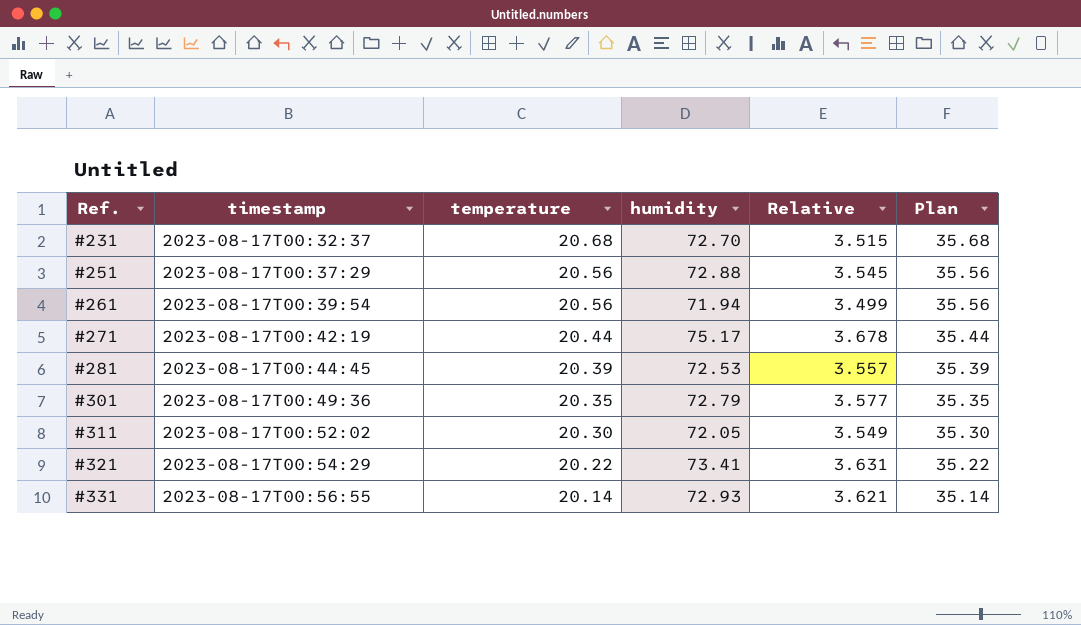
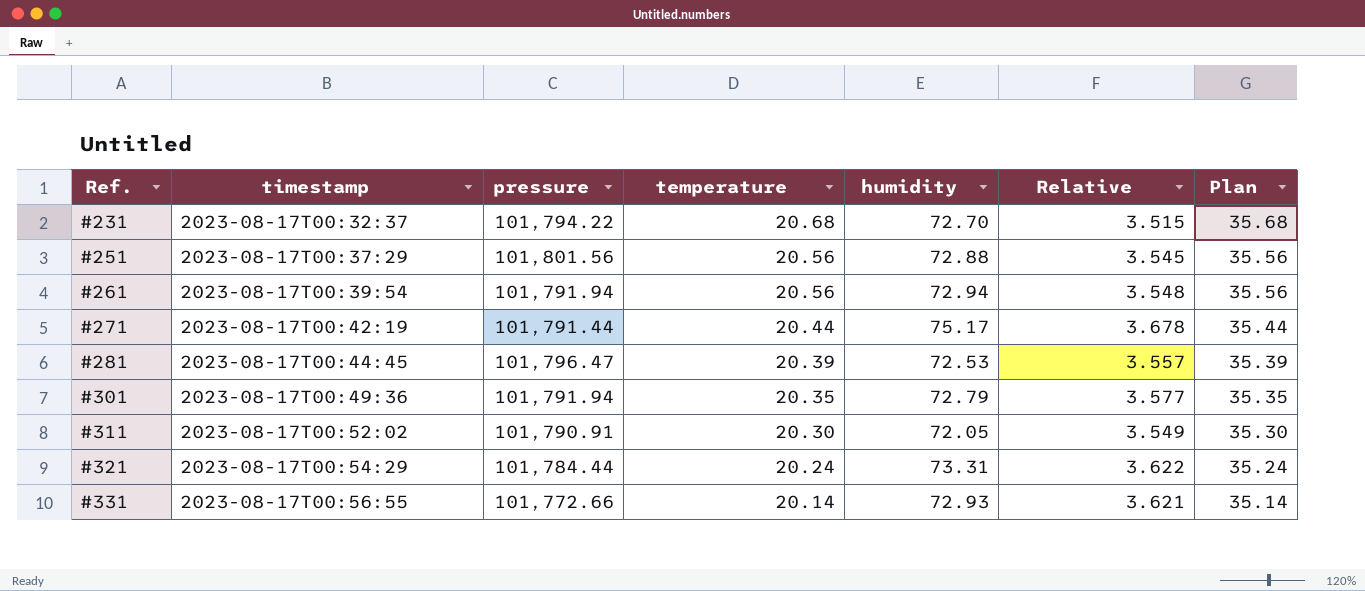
column pressure | position: none -> 3
#261 | humidity: 71.94 -> 72.94
#261 | Relative: 3.499 -> 3.548
#321 | temperature: 20.22 -> 20.24
#321 | humidity: 73.41 -> 73.31
#321 | Relative: 3.631 -> 3.622
#321 | Plan: 35.22 -> 35.24

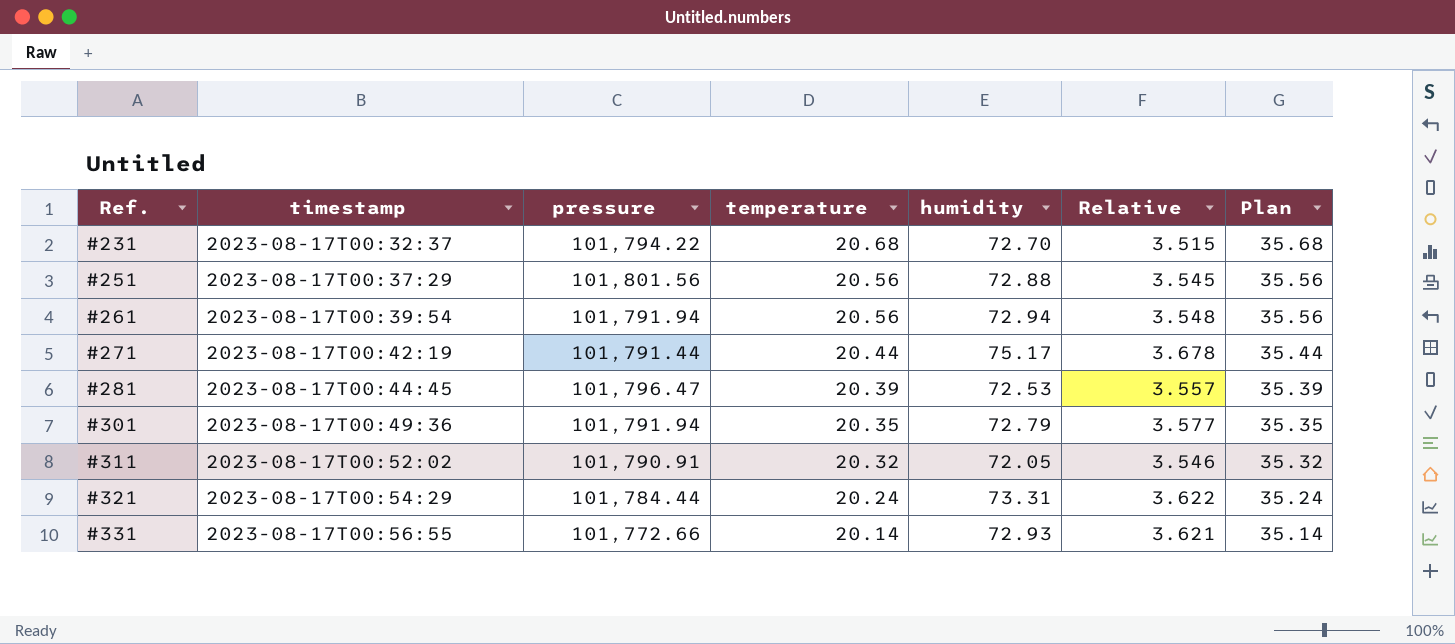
#311 | temperature: 20.30 -> 20.32
#311 | Relative: 3.549 -> 3.546
#311 | Plan: 35.30 -> 35.32

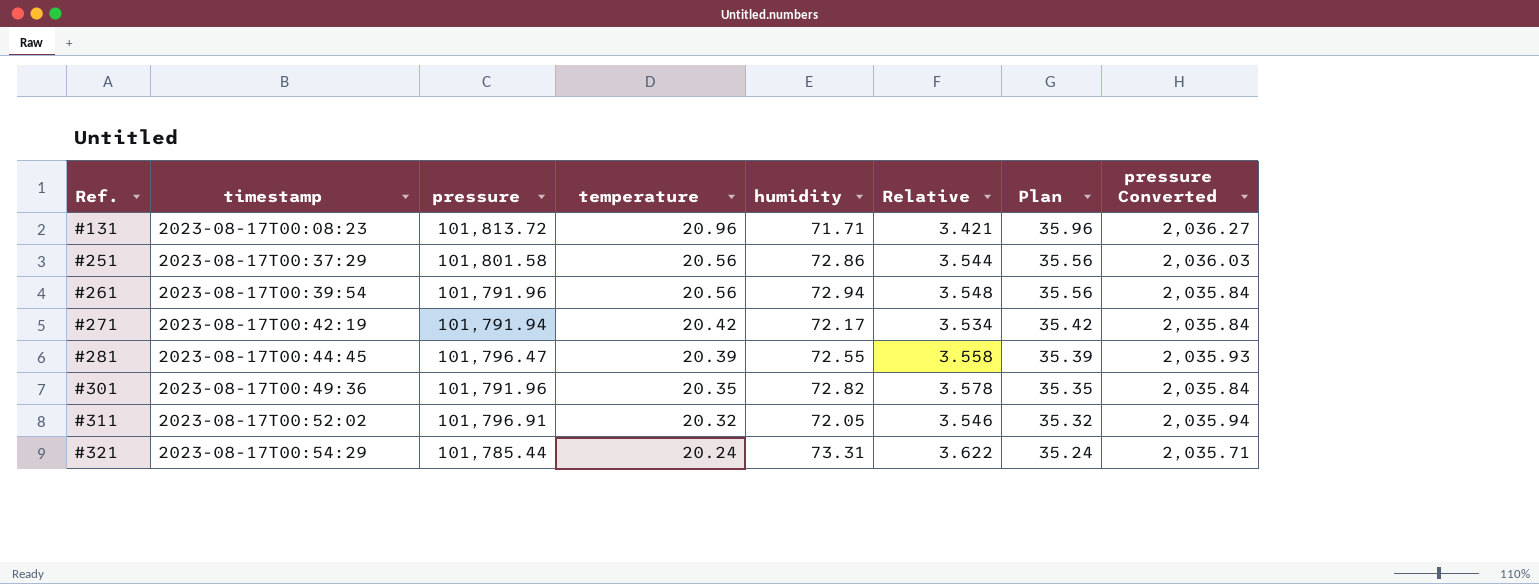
column pressure Converted | formula: none -> [pressure] * 0.02
row #231: 2023-08-17T00:32:37 | 101,794.22 | 20.68 | 72.70 | 3.515 | 35.68 -> none
row #331: 2023-08-17T00:56:55 | 101,772.66 | 20.14 | 72.93 | 3.621 | 35.14 -> none
row #131: none -> 2023-08-17T00:08:23 | 101,813.72 | 20.96 | 71.71 | 3.421 | 35.96 | 2,036.27
#251 | pressure: 101,801.56 -> 101,801.58
#251 | humidity: 72.88 -> 72.86
#251 | Relative: 3.545 -> 3.544
#261 | pressure: 101,791.94 -> 101,791.96
#271 | pressure: 101,791.44 -> 101,791.94
#271 | temperature: 20.44 -> 20.42
#271 | humidity: 75.17 -> 72.17
#271 | Relative: 3.678 -> 3.534
#271 | Plan: 35.44 -> 35.42
#281 | humidity: 72.53 -> 72.55
#281 | Relative: 3.557 -> 3.558
#301 | pressure: 101,791.94 -> 101,791.96
#301 | humidity: 72.79 -> 72.82
#301 | Relative: 3.577 -> 3.578
#311 | pressure: 101,790.91 -> 101,796.91
#321 | pressure: 101,784.44 -> 101,785.44

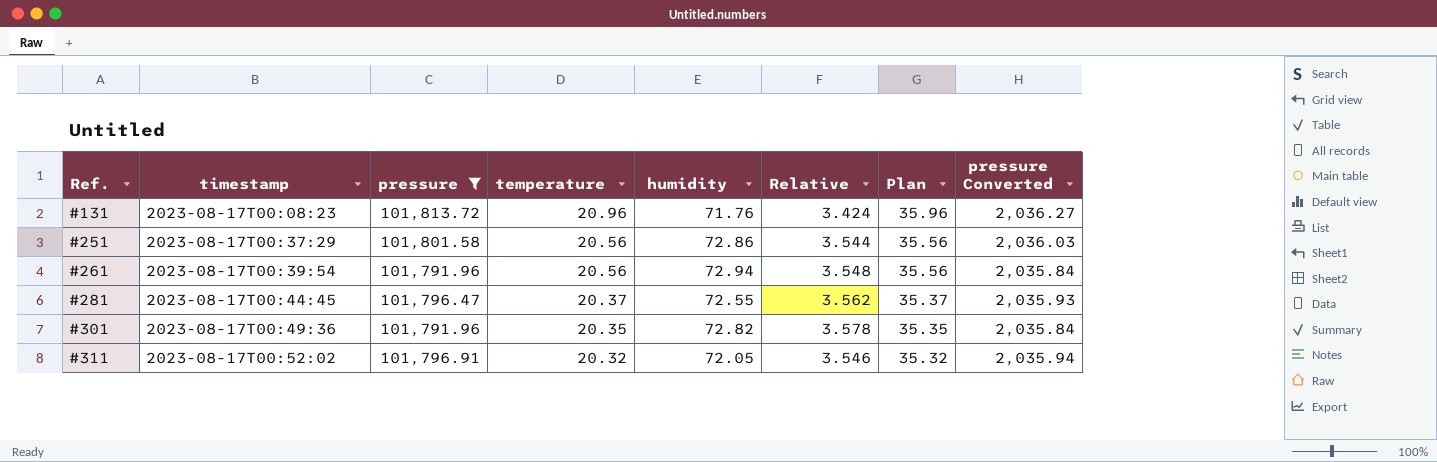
filter: none -> pressure >= 101,791.96
#131 | humidity: 71.71 -> 71.76
#131 | Relative: 3.421 -> 3.424
#281 | temperature: 20.39 -> 20.37
#281 | Relative: 3.558 -> 3.562
#281 | Plan: 35.39 -> 35.37

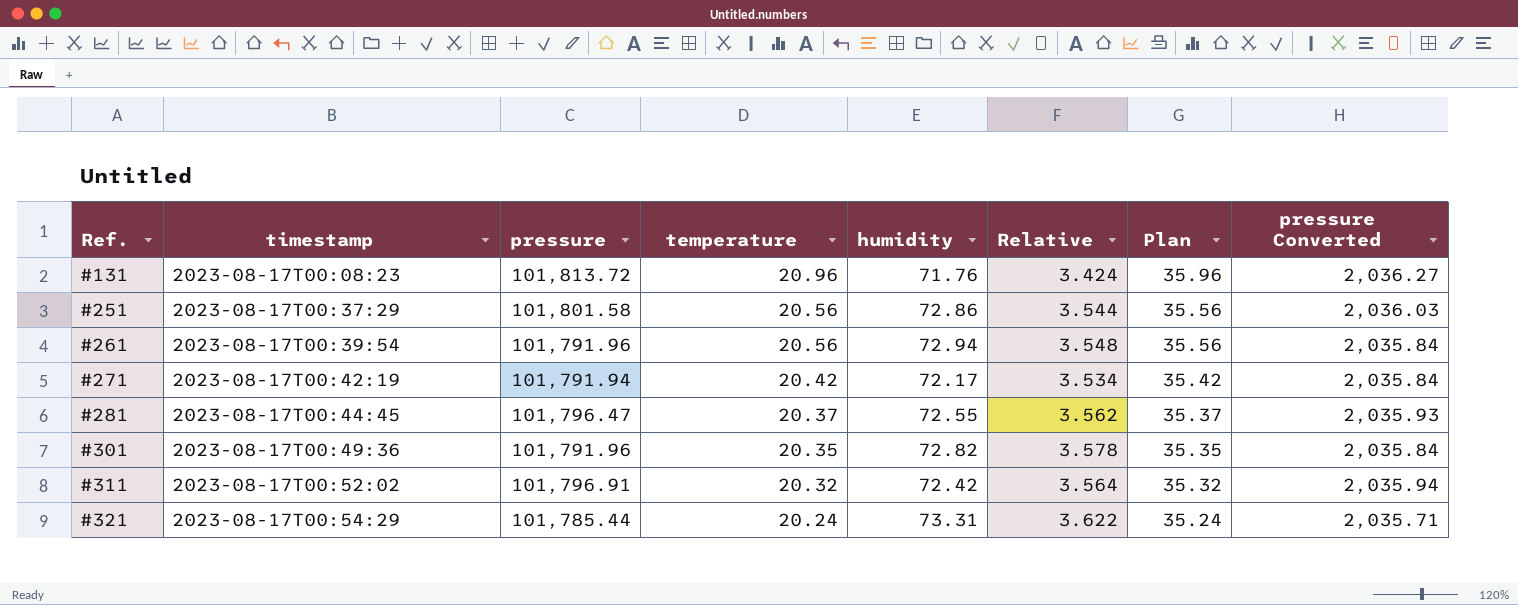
filter: pressure >= 101,791.96 -> none
#311 | humidity: 72.05 -> 72.42
#311 | Relative: 3.546 -> 3.564

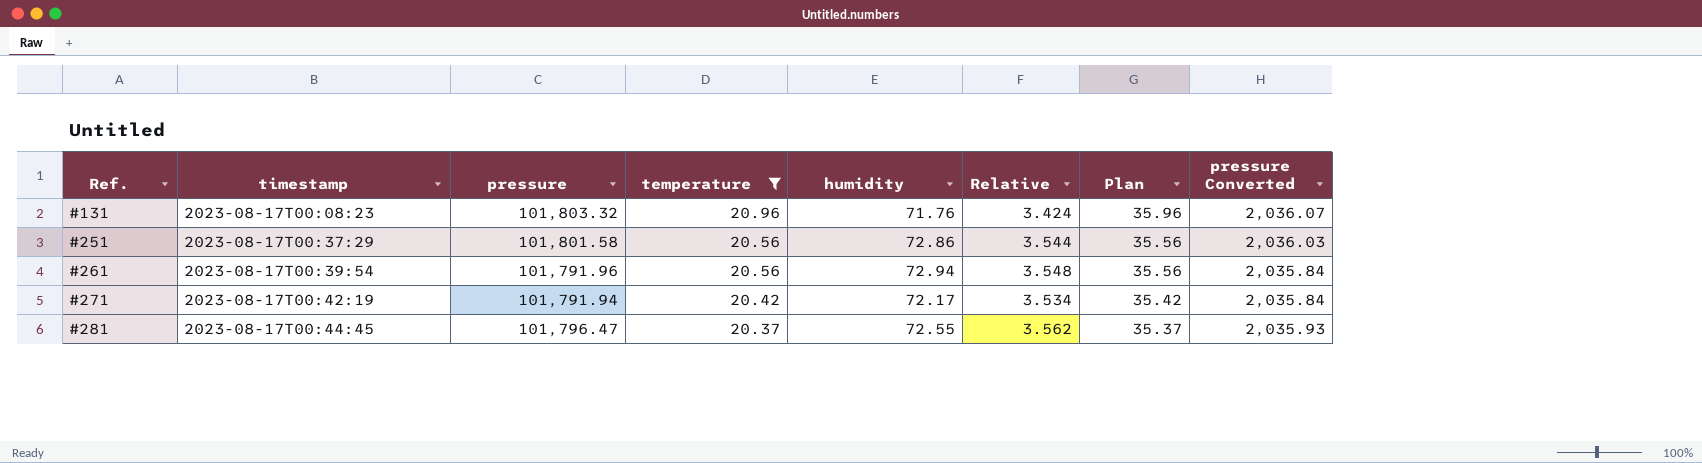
filter: none -> temperature >= 20.37
#131 | pressure: 101,813.72 -> 101,803.32
#131 | pressure Converted: 2,036.27 -> 2,036.07

